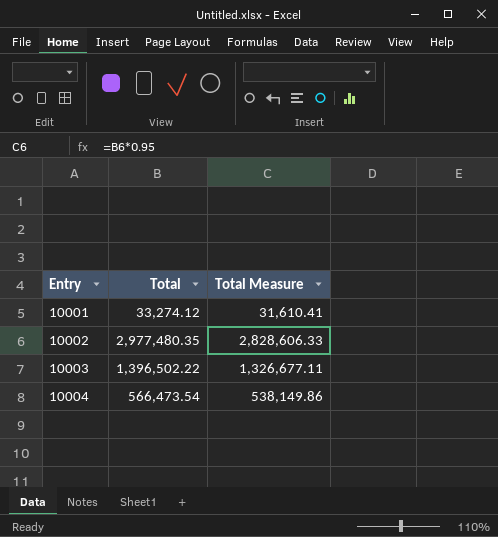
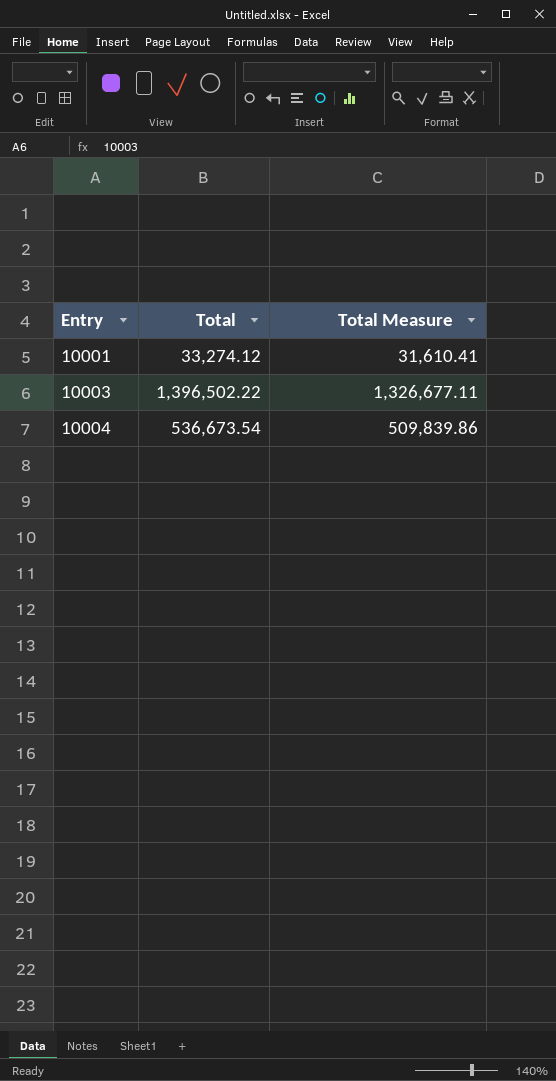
row 10002: 2,977,480.35 | 2,828,606.33 -> none
10004 | Total: 566,473.54 -> 536,673.54
10004 | Total Measure: 538,149.86 -> 509,839.86

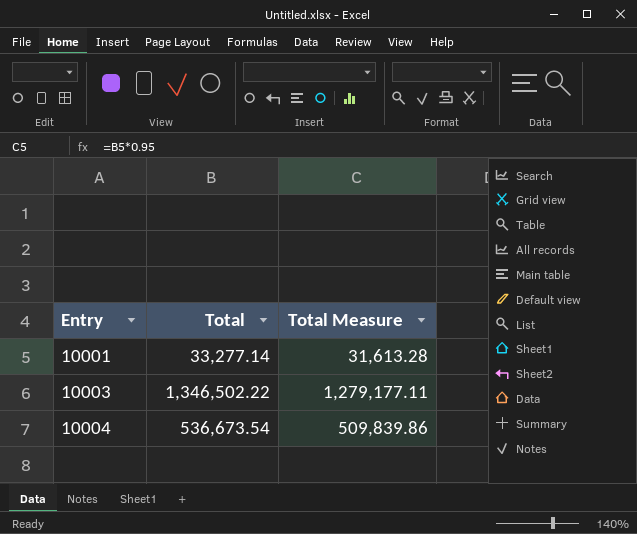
10001 | Total: 33,274.12 -> 33,277.14
10001 | Total Measure: 31,610.41 -> 31,613.28
10003 | Total: 1,396,502.22 -> 1,346,502.22
10003 | Total Measure: 1,326,677.11 -> 1,279,177.11

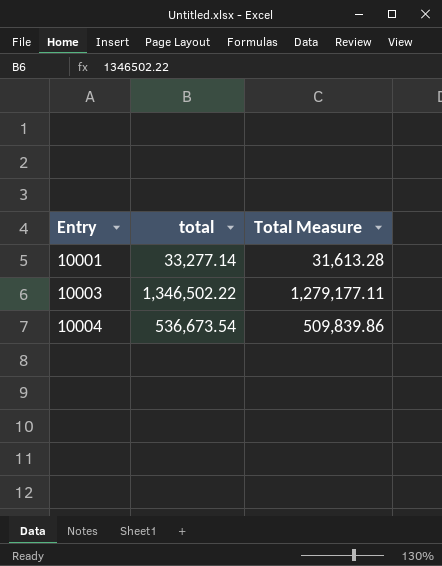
column name: Total -> total

